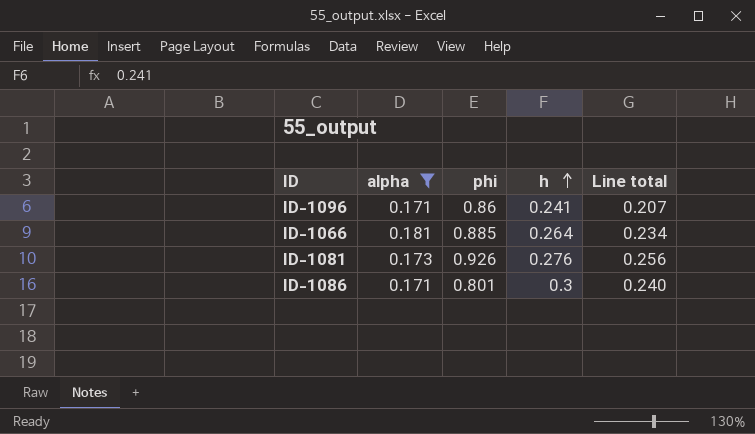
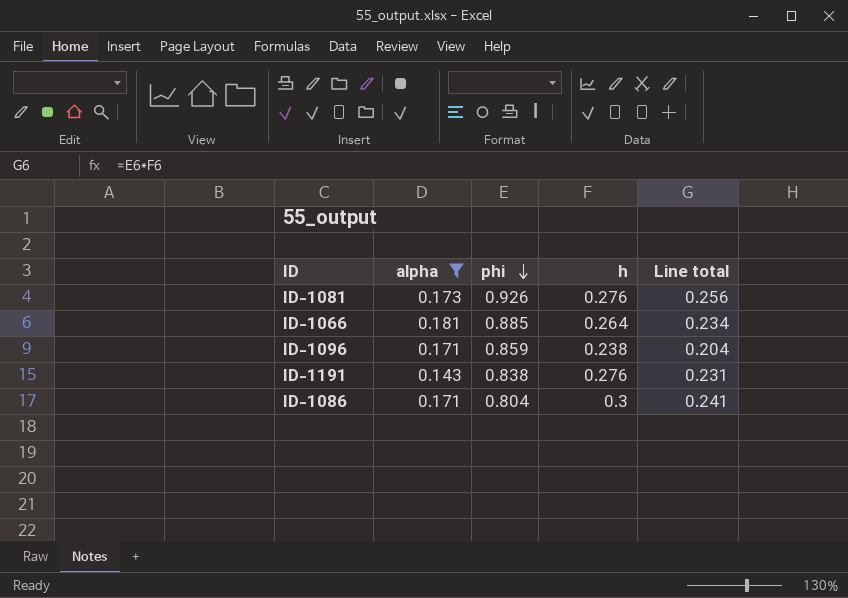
row order: h ascending -> phi descending
ID-1096 | phi: 0.86 -> 0.859
ID-1096 | h: 0.241 -> 0.238
ID-1096 | Line total: 0.207 -> 0.204
row ID-1191: none -> 0.143 | 0.838 | 0.276 | 0.231
ID-1086 | phi: 0.801 -> 0.804
ID-1086 | Line total: 0.240 -> 0.241

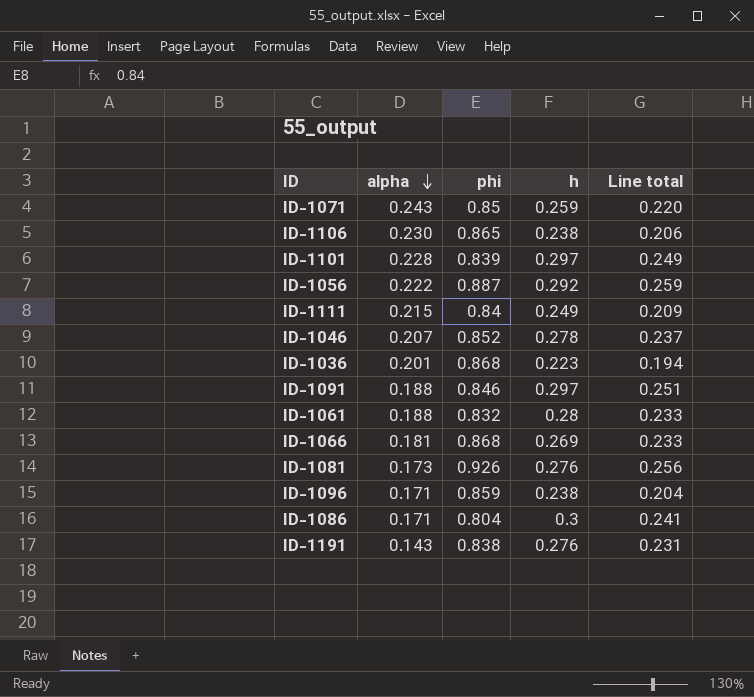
filter: alpha <= 0.181 -> none
row order: phi descending -> alpha descending
ID-1066 | phi: 0.885 -> 0.868
ID-1066 | h: 0.264 -> 0.269
ID-1066 | Line total: 0.234 -> 0.233

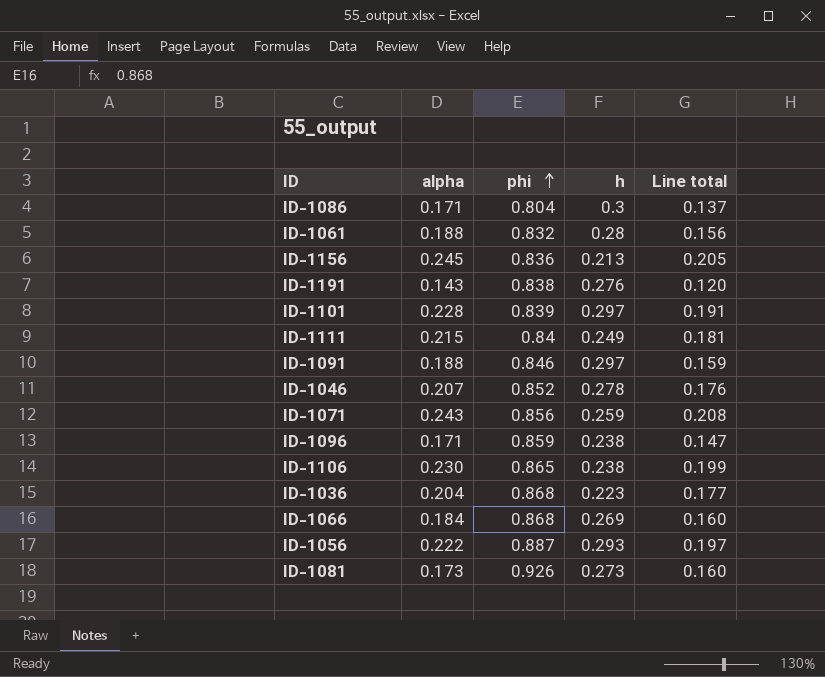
row order: alpha descending -> phi ascending
column Line total | formula: [phi] * [h] -> [alpha] * [phi]
row ID-1156: none -> 0.245 | 0.836 | 0.213 | 0.205
ID-1071 | phi: 0.85 -> 0.856
ID-1036 | alpha: 0.201 -> 0.204
ID-1066 | alpha: 0.181 -> 0.184
ID-1056 | h: 0.292 -> 0.293
ID-1081 | h: 0.276 -> 0.273

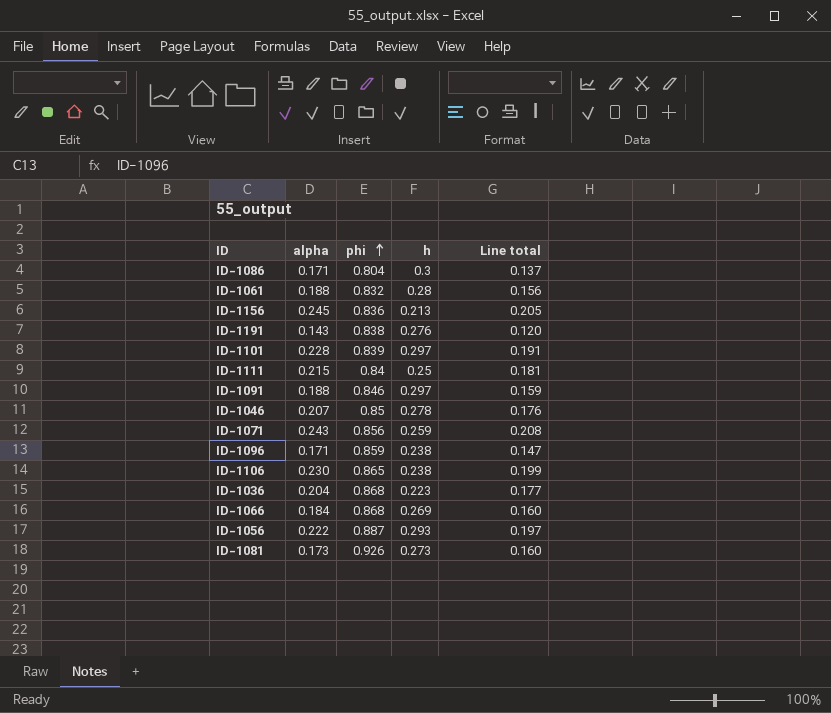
ID-1111 | h: 0.249 -> 0.25
ID-1046 | phi: 0.852 -> 0.85

